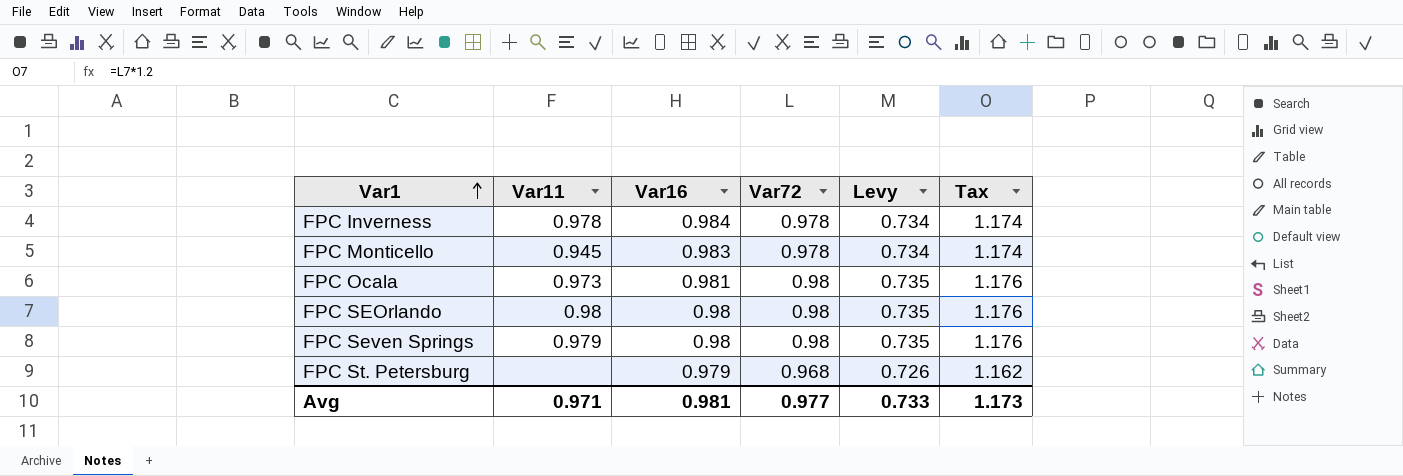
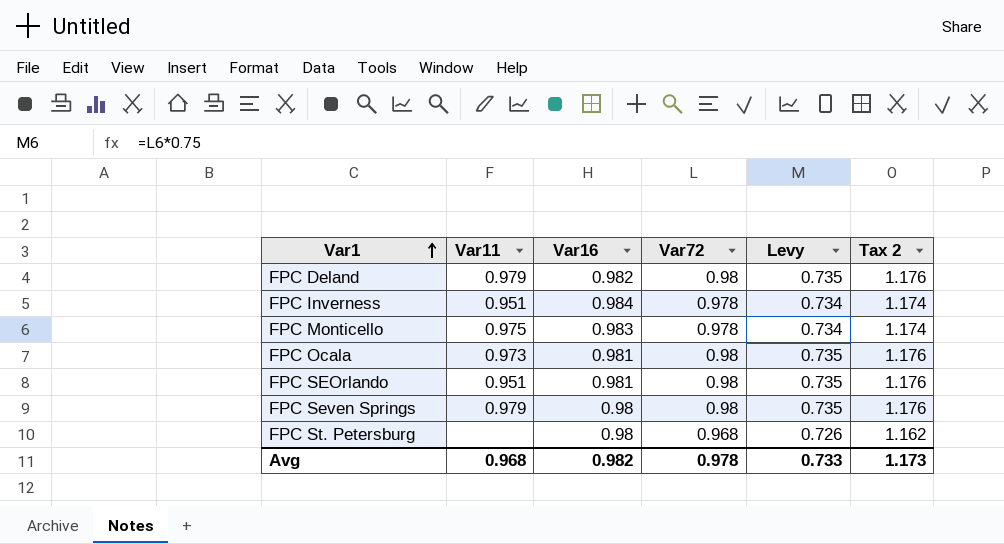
column name: Tax -> Tax 2
row FPC Deland: none -> 0.979 | 0.982 | 0.98 | 0.735 | 1.176
FPC Inverness | Var11: 0.978 -> 0.951
FPC Monticello | Var11: 0.945 -> 0.975
FPC SEOrlando | Var11: 0.98 -> 0.951
FPC SEOrlando | Var16: 0.98 -> 0.981
FPC St. Petersburg | Var16: 0.979 -> 0.98
Avg | Var11: 0.971 -> 0.968
Avg | Var16: 0.981 -> 0.982
Avg | Var72: 0.977 -> 0.978

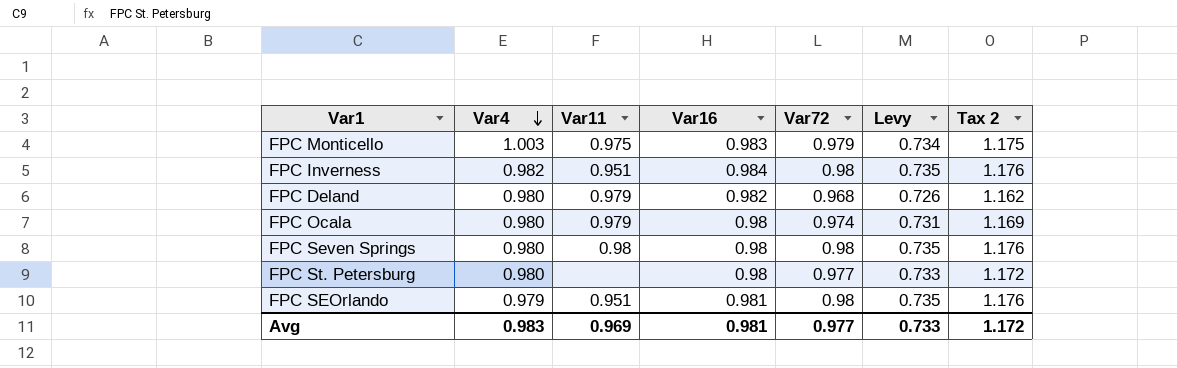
row order: Var1 ascending -> Var4 descending
column Var4 | position: none -> 2
FPC Monticello | Var72: 0.978 -> 0.979
FPC Monticello | Tax 2: 1.174 -> 1.175
FPC Inverness | Var72: 0.978 -> 0.98
FPC Inverness | Levy: 0.734 -> 0.735
FPC Inverness | Tax 2: 1.174 -> 1.176
FPC Deland | Var72: 0.98 -> 0.968
FPC Deland | Levy: 0.735 -> 0.726
FPC Deland | Tax 2: 1.176 -> 1.162
FPC Ocala | Var11: 0.973 -> 0.979
FPC Ocala | Var16: 0.981 -> 0.98
FPC Ocala | Var72: 0.98 -> 0.974
FPC Ocala | Levy: 0.735 -> 0.731
FPC Ocala | Tax 2: 1.176 -> 1.169
FPC Seven Springs | Var11: 0.979 -> 0.98
FPC St. Petersburg | Var72: 0.968 -> 0.977
FPC St. Petersburg | Levy: 0.726 -> 0.733
FPC St. Petersburg | Tax 2: 1.162 -> 1.172
Avg | Var11: 0.968 -> 0.969
Avg | Var16: 0.982 -> 0.981
Avg | Var72: 0.978 -> 0.977
Avg | Tax 2: 1.173 -> 1.172

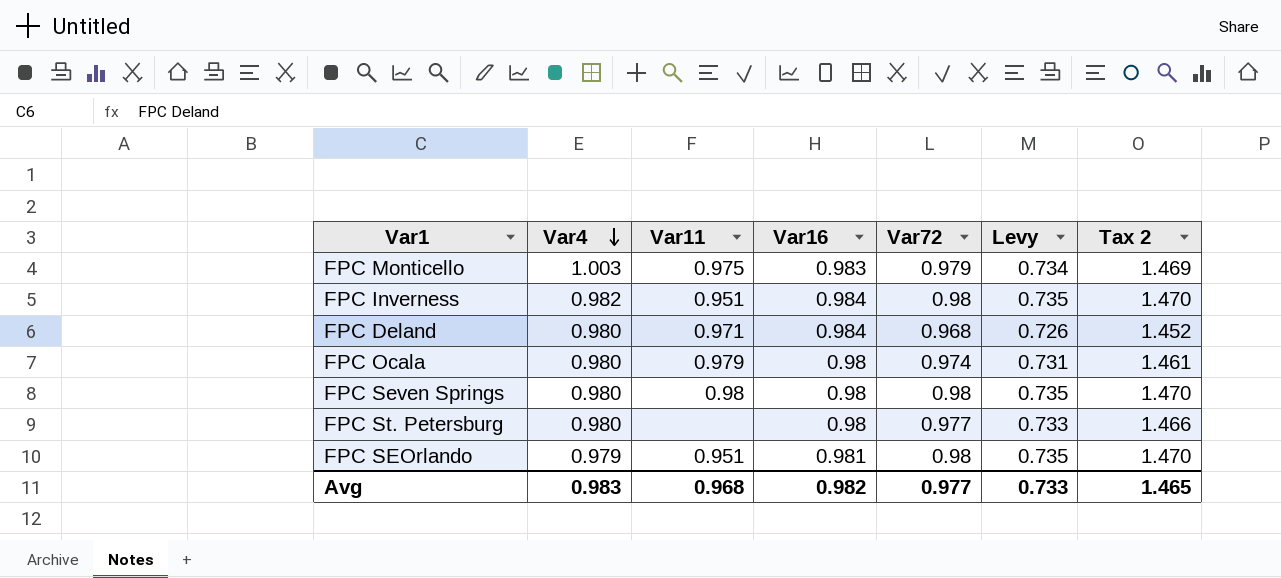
column Tax 2 | formula: [Var72] * 1.2 -> [Var72] * 1.5
FPC Deland | Var11: 0.979 -> 0.971
FPC Deland | Var16: 0.982 -> 0.984
Avg | Var11: 0.969 -> 0.968
Avg | Var16: 0.981 -> 0.982
Avg | Tax 2: 1.172 -> 1.465

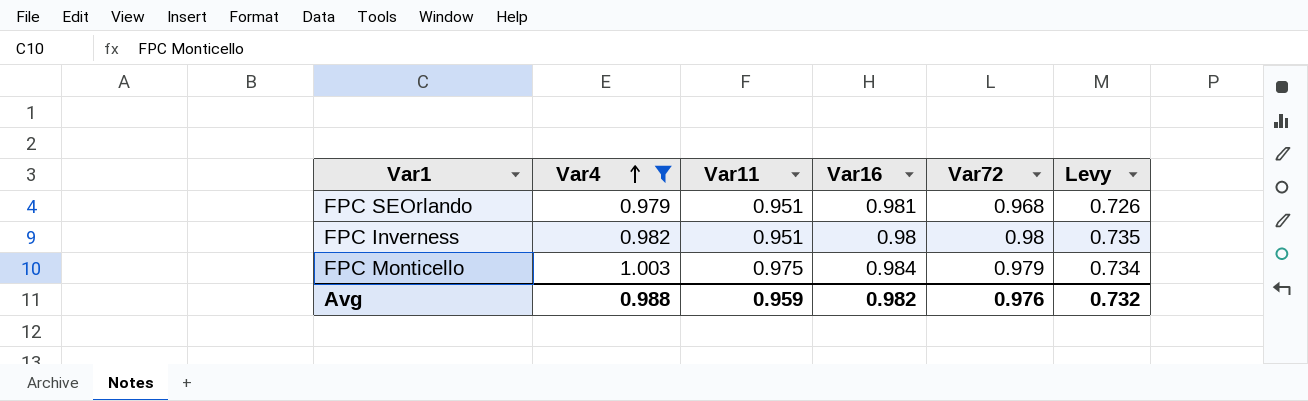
filter: none -> Var4 != 0.980
row order: Var4 descending -> Var4 ascending
column Tax 2 | formula: [Var72] * 1.5 -> none
FPC SEOrlando | Var72: 0.98 -> 0.968
FPC SEOrlando | Levy: 0.735 -> 0.726
FPC Inverness | Var16: 0.984 -> 0.98
FPC Monticello | Var16: 0.983 -> 0.984
Avg | Var4: 0.983 -> 0.988
Avg | Var11: 0.968 -> 0.959
Avg | Var72: 0.977 -> 0.976
Avg | Levy: 0.733 -> 0.732

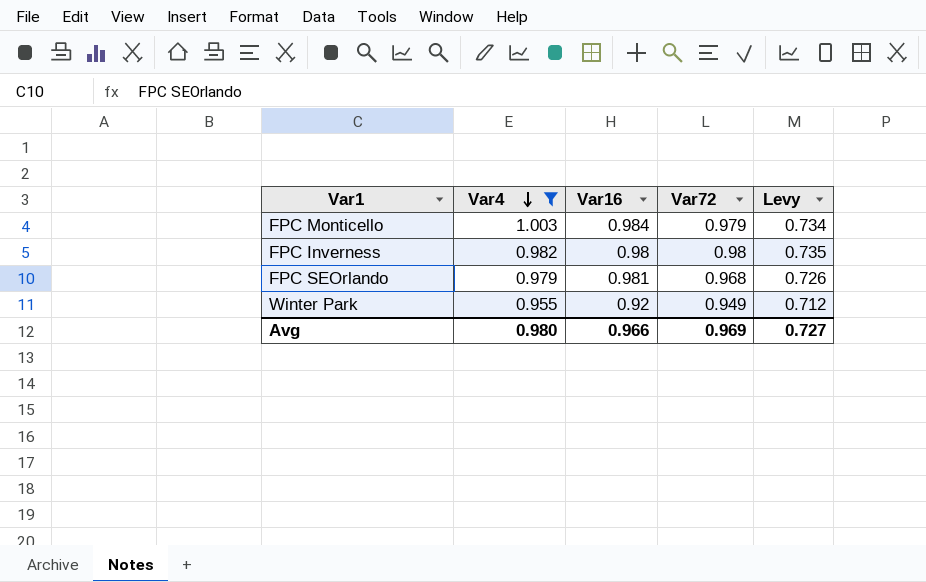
row order: Var4 ascending -> Var4 descending
column Var11 | position: 3 -> none
row Winter Park: none -> 0.955 | 0.92 | 0.949 | 0.712
Avg | Var4: 0.988 -> 0.980
Avg | Var16: 0.982 -> 0.966
Avg | Var72: 0.976 -> 0.969
Avg | Levy: 0.732 -> 0.727

